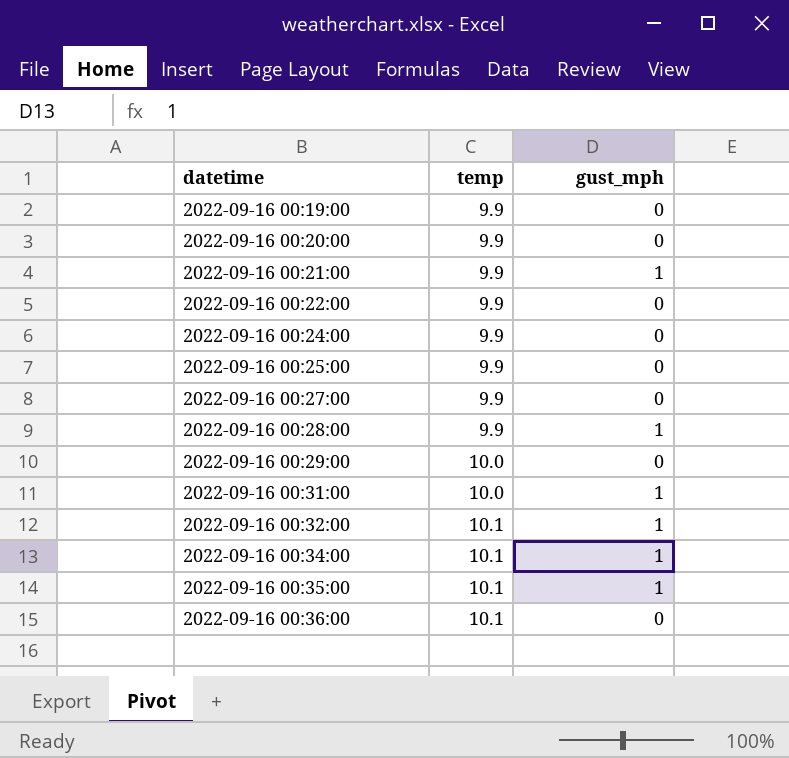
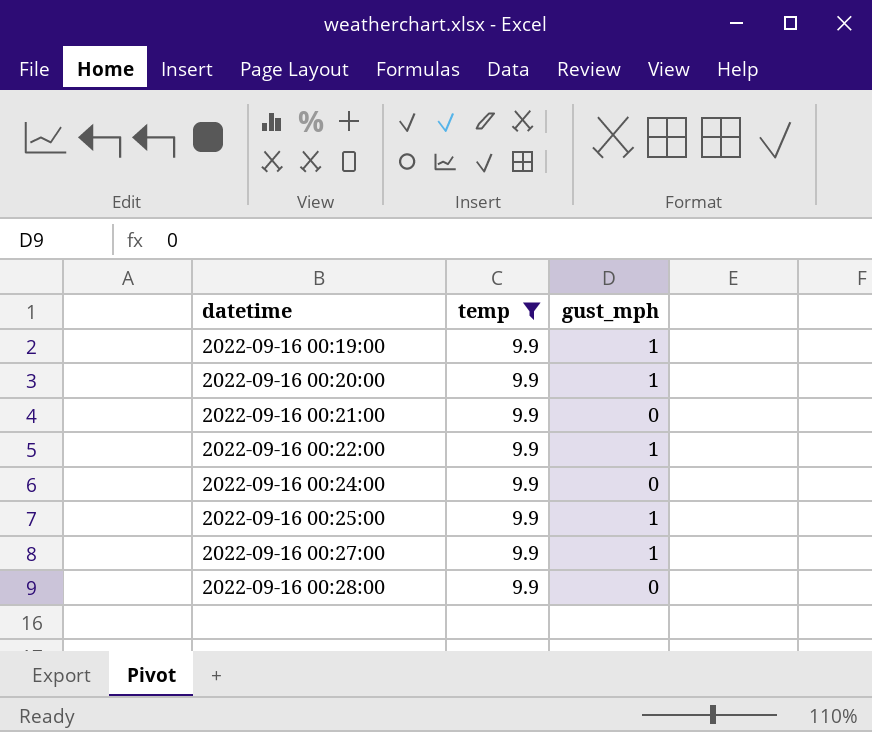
filter: none -> temp = 9.9
2022-09-16 00:19:00 | gust_mph: 0 -> 1
2022-09-16 00:20:00 | gust_mph: 0 -> 1
2022-09-16 00:21:00 | gust_mph: 1 -> 0
2022-09-16 00:22:00 | gust_mph: 0 -> 1
2022-09-16 00:25:00 | gust_mph: 0 -> 1
2022-09-16 00:27:00 | gust_mph: 0 -> 1
2022-09-16 00:28:00 | gust_mph: 1 -> 0

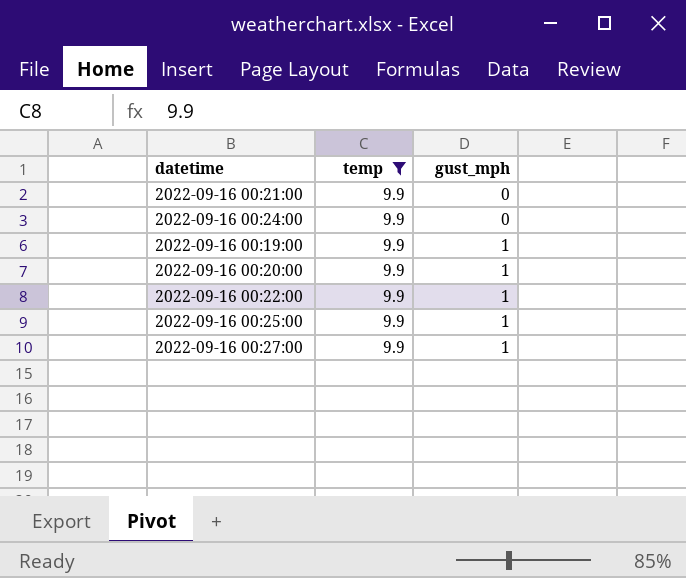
row order: datetime ascending -> gust_mph ascending
row 2022-09-16 00:28:00: 9.9 | 0 -> none

